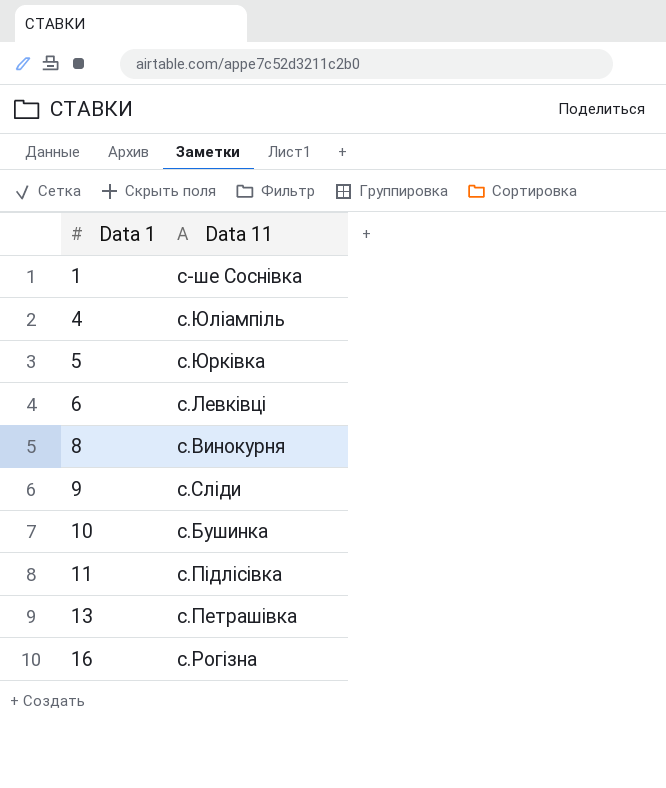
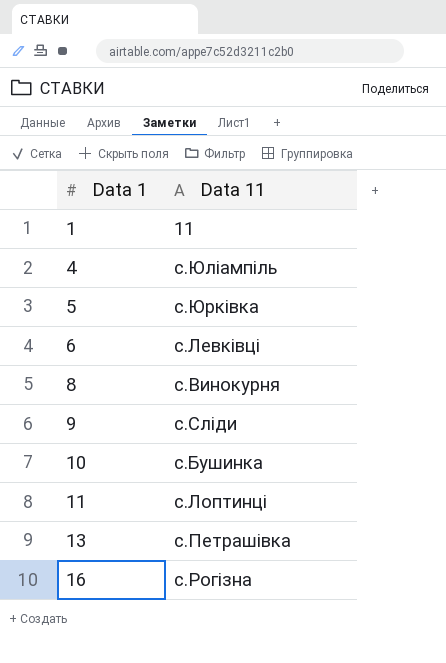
1 | Data 11: с-ше Соснівка -> 11
11 | Data 11: с.Підлісівка -> с.Лоптинці

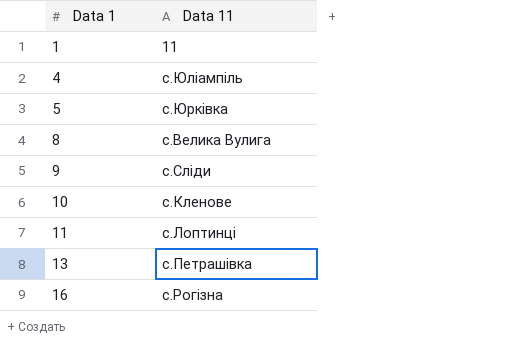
row 6: с.Левківці -> none
8 | Data 11: с.Винокурня -> с.Велика Вулига
10 | Data 11: с.Бушинка -> с.Кленове

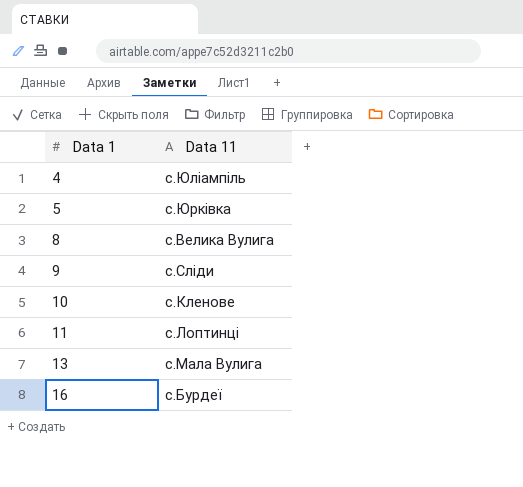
row 1: 11 -> none
13 | Data 11: с.Петрашівка -> с.Мала Вулига
16 | Data 11: с.Рогізна -> с.Бурдеї

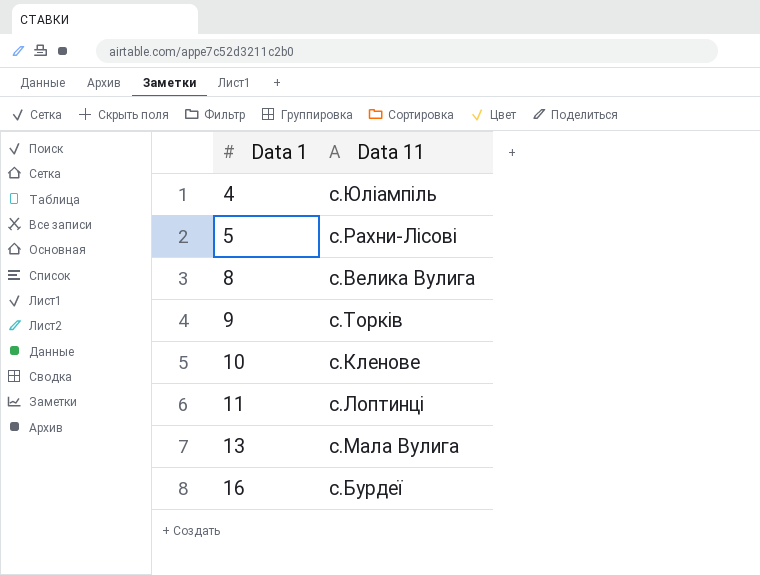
5 | Data 11: с.Юрківка -> с.Рахни-Лісові
9 | Data 11: с.Сліди -> с.Торків

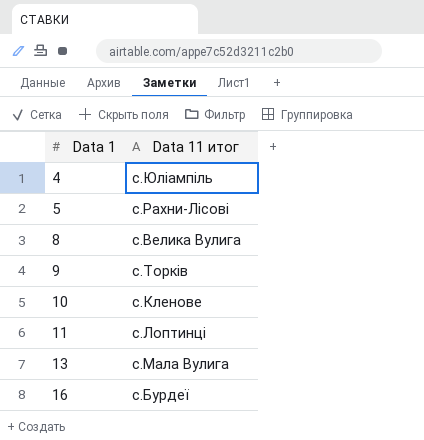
column name: Data 11 -> Data 11 итог

